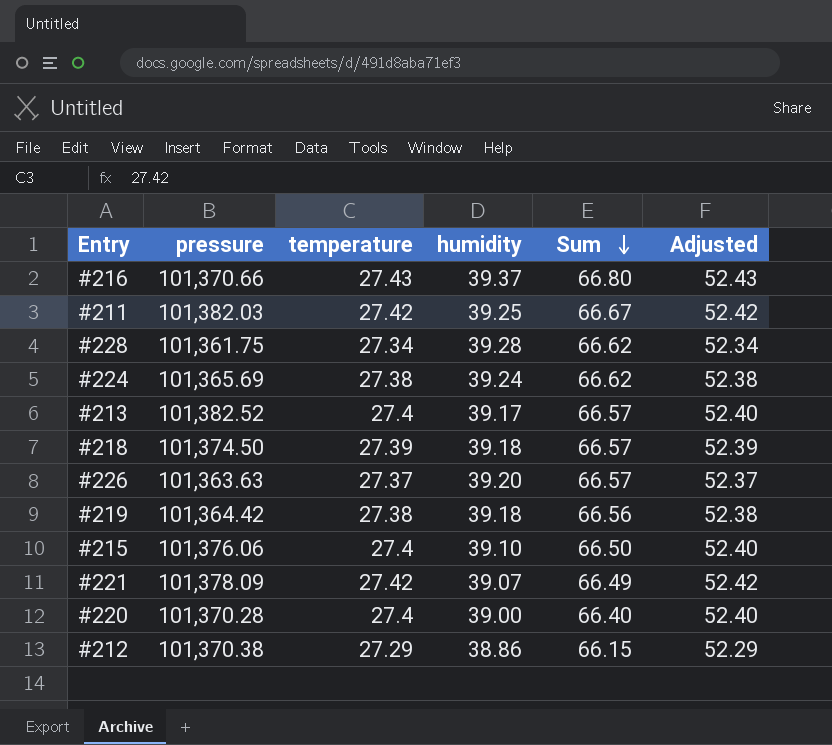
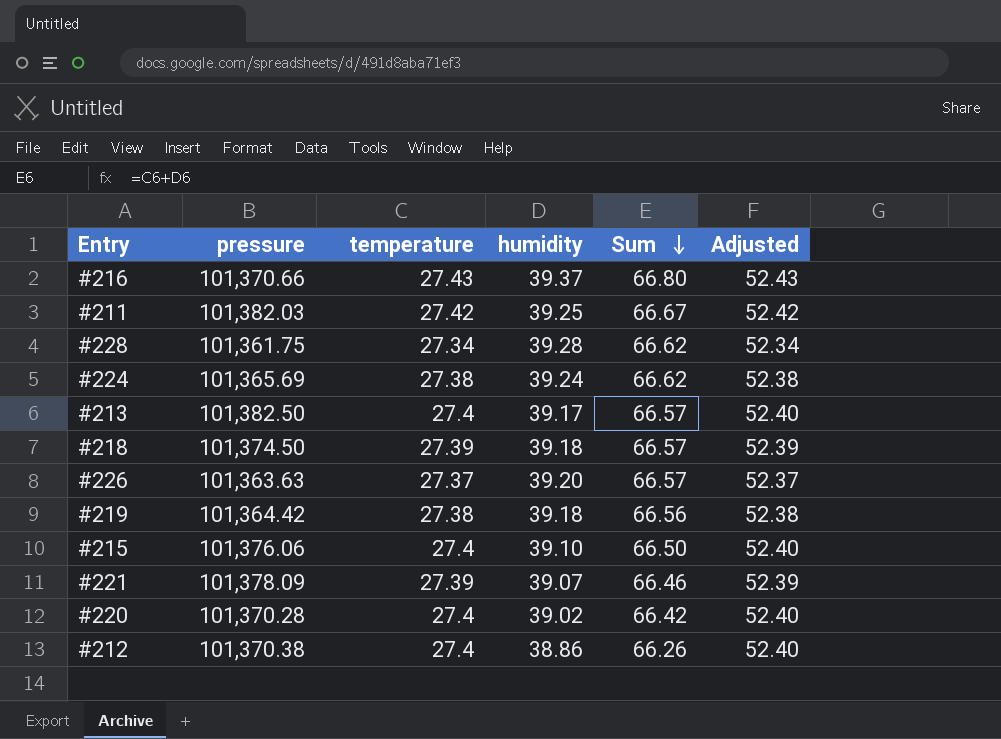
#213 | pressure: 101,382.52 -> 101,382.50
#221 | temperature: 27.42 -> 27.39
#221 | Sum: 66.49 -> 66.46
#221 | Adjusted: 52.42 -> 52.39
#220 | humidity: 39.00 -> 39.02
#220 | Sum: 66.40 -> 66.42
#212 | temperature: 27.29 -> 27.4
#212 | Sum: 66.15 -> 66.26
#212 | Adjusted: 52.29 -> 52.40

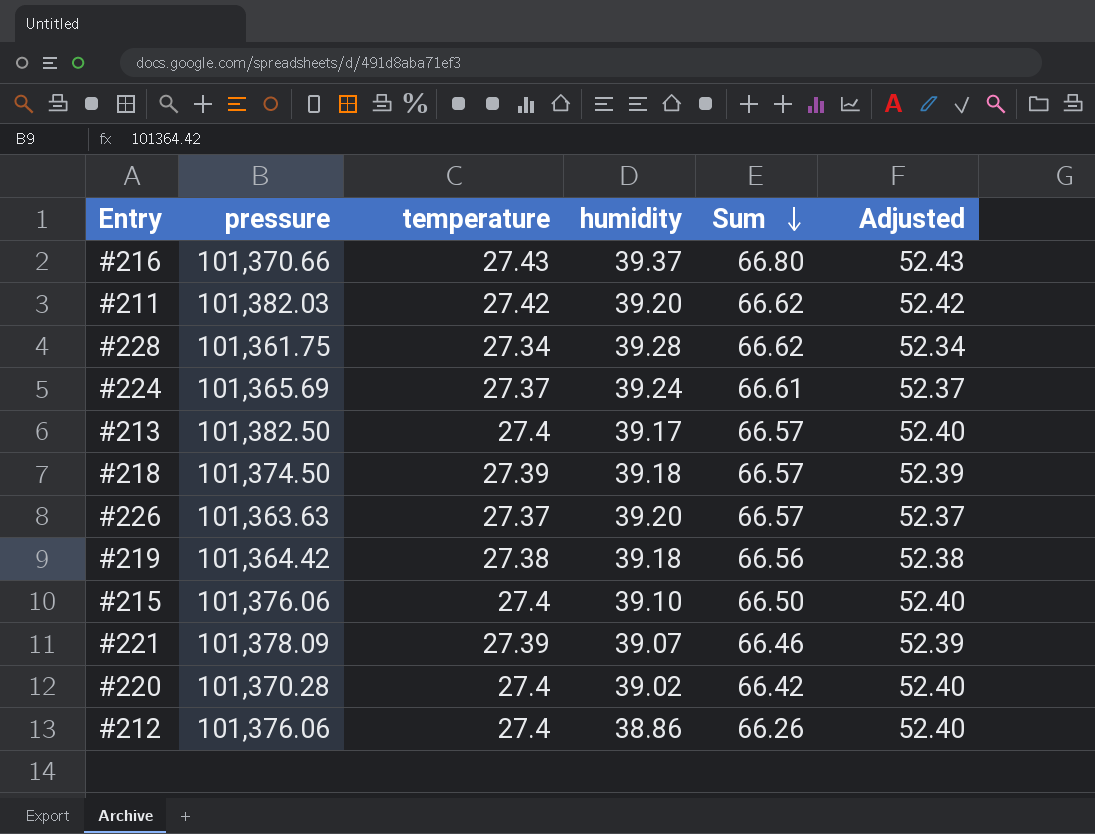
#211 | humidity: 39.25 -> 39.20
#211 | Sum: 66.67 -> 66.62
#224 | temperature: 27.38 -> 27.37
#224 | Sum: 66.62 -> 66.61
#224 | Adjusted: 52.38 -> 52.37
#212 | pressure: 101,370.38 -> 101,376.06

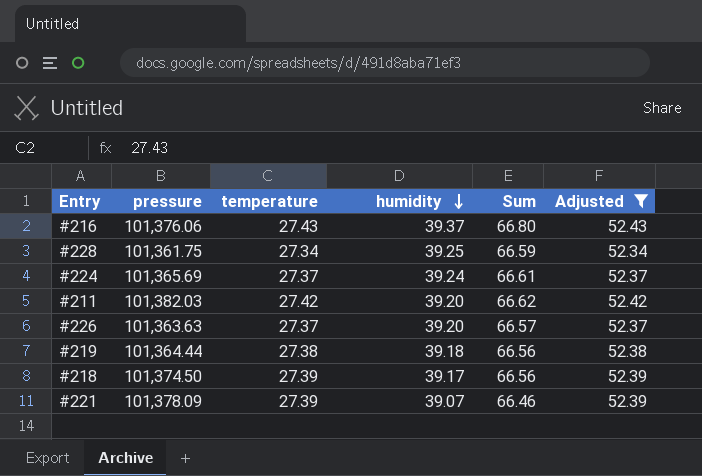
filter: none -> Adjusted != 52.40
row order: Sum descending -> humidity descending
#216 | pressure: 101,370.66 -> 101,376.06
#228 | humidity: 39.28 -> 39.25
#228 | Sum: 66.62 -> 66.59
#219 | pressure: 101,364.42 -> 101,364.44
#218 | humidity: 39.18 -> 39.17
#218 | Sum: 66.57 -> 66.56

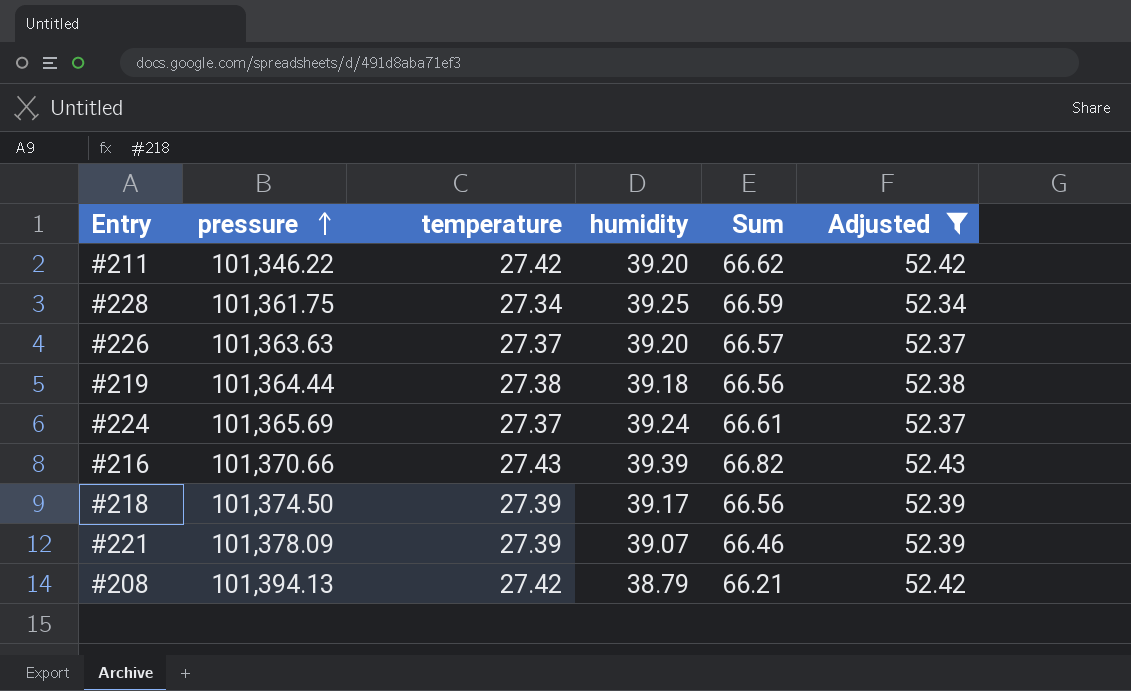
row order: humidity descending -> pressure ascending
#211 | pressure: 101,382.03 -> 101,346.22
#216 | pressure: 101,376.06 -> 101,370.66
#216 | humidity: 39.37 -> 39.39
#216 | Sum: 66.80 -> 66.82
row #208: none -> 101,394.13 | 27.42 | 38.79 | 66.21 | 52.42

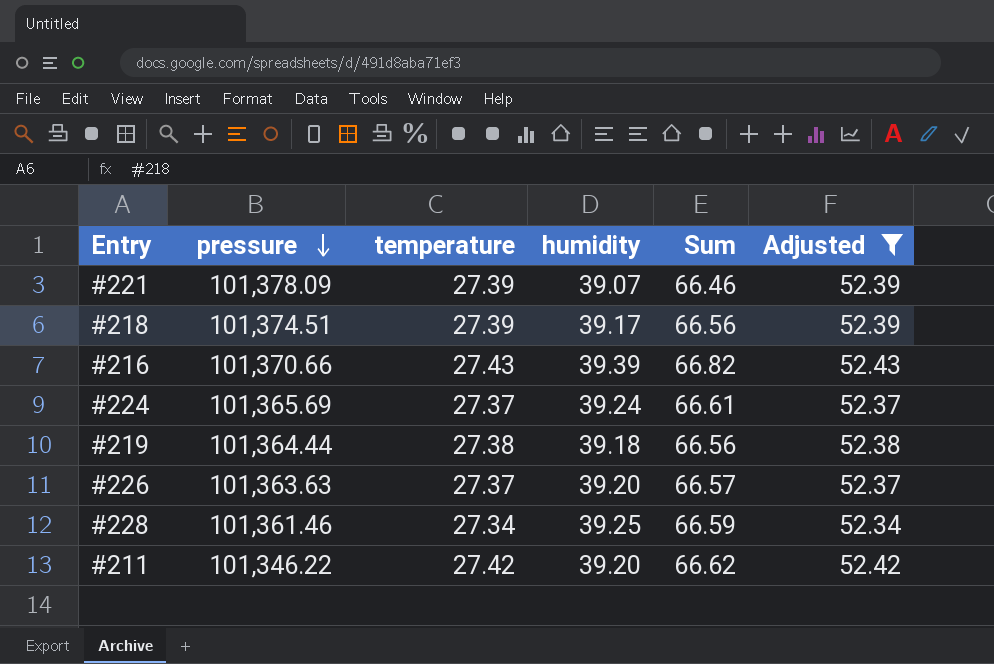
row order: pressure ascending -> pressure descending
row #208: 101,394.13 | 27.42 | 38.79 | 66.21 | 52.42 -> none
#218 | pressure: 101,374.50 -> 101,374.51
#228 | pressure: 101,361.75 -> 101,361.46

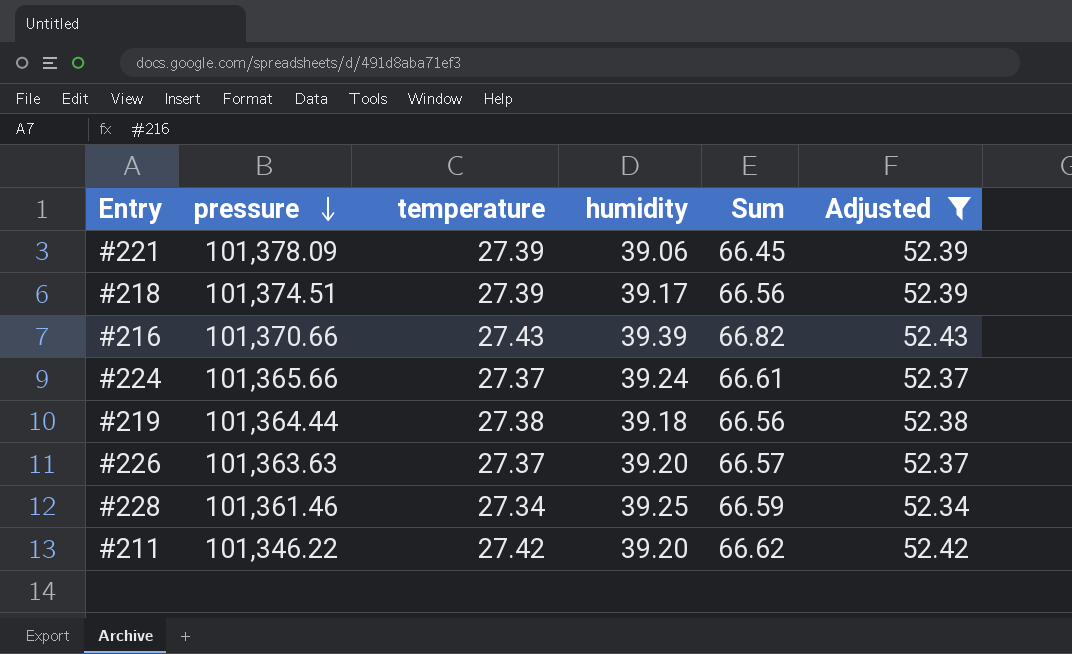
#221 | humidity: 39.07 -> 39.06
#221 | Sum: 66.46 -> 66.45
#224 | pressure: 101,365.69 -> 101,365.66

